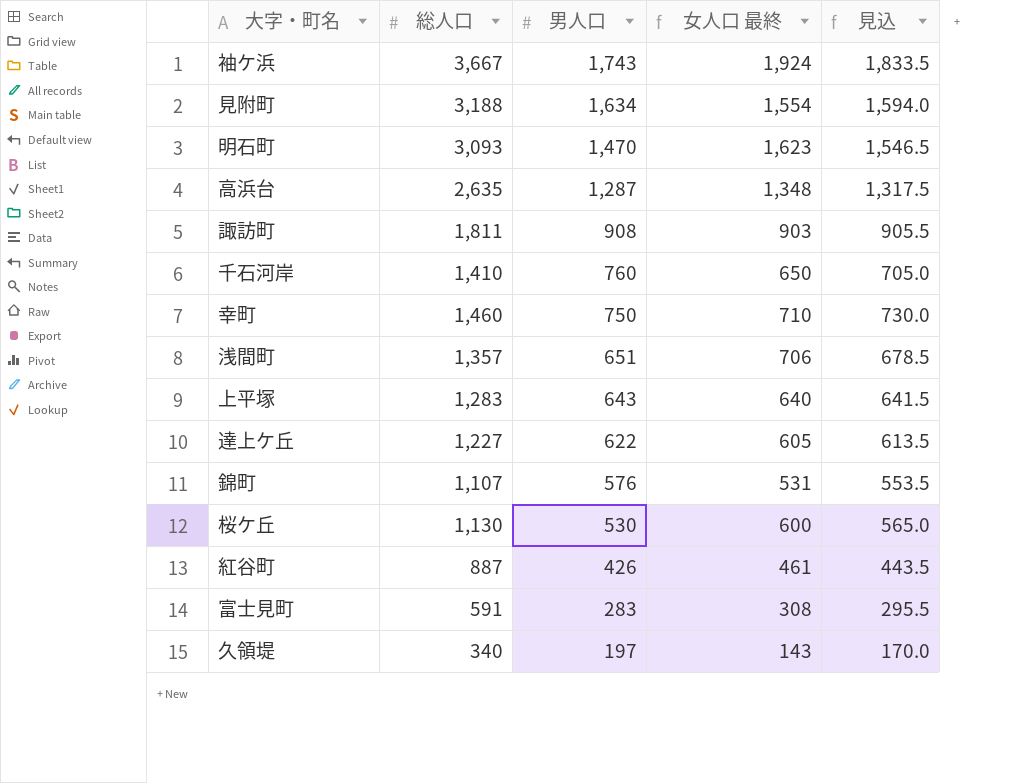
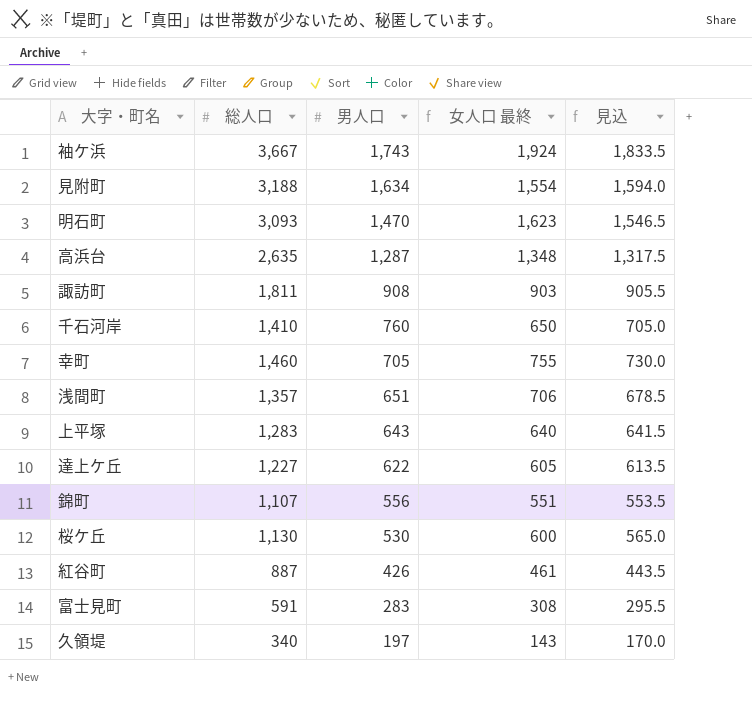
幸町 | 男人口: 750 -> 705
幸町 | 女人口 最終: 710 -> 755
錦町 | 男人口: 576 -> 556
錦町 | 女人口 最終: 531 -> 551

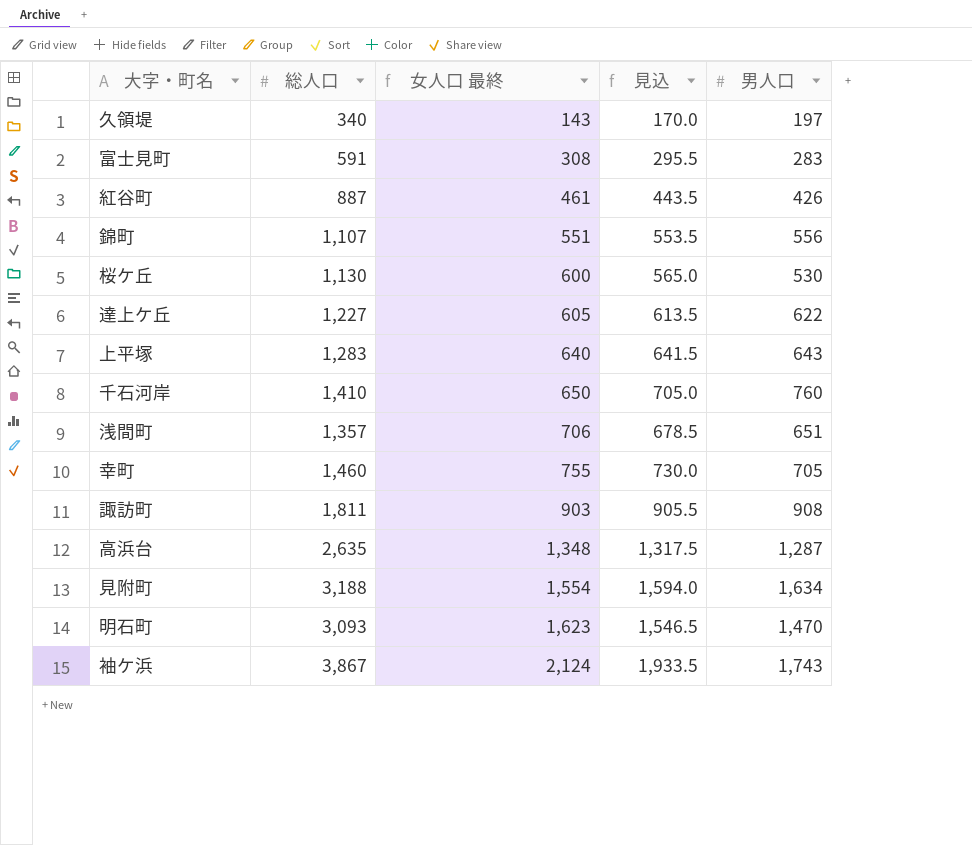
row order: 男人口 descending -> 女人口 最終 ascending
column 男人口 | position: 3 -> 5
袖ケ浜 | 総人口: 3,667 -> 3,867
袖ケ浜 | 女人口 最終: 1,924 -> 2,124
袖ケ浜 | 見込: 1,833.5 -> 1,933.5

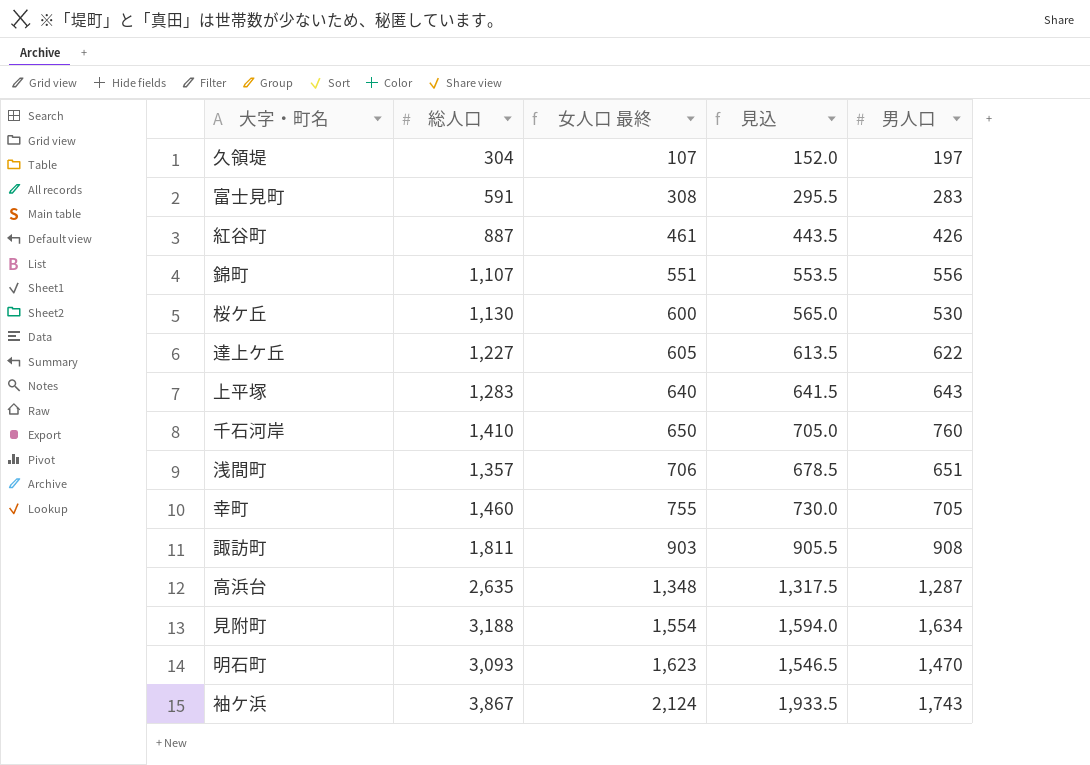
久領堤 | 総人口: 340 -> 304
久領堤 | 女人口 最終: 143 -> 107
久領堤 | 見込: 170.0 -> 152.0

